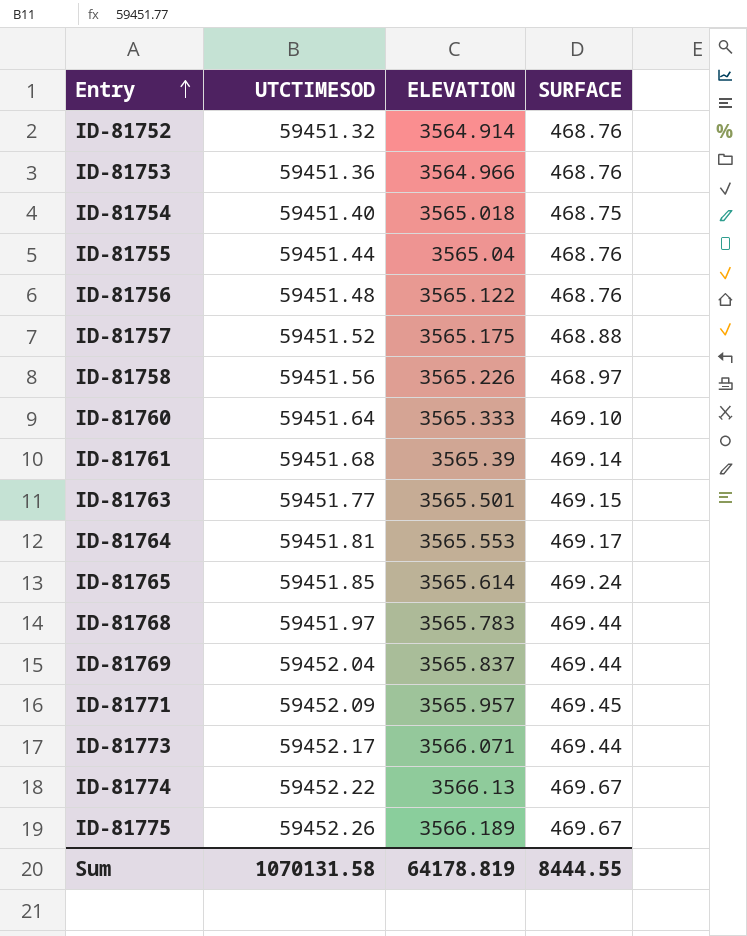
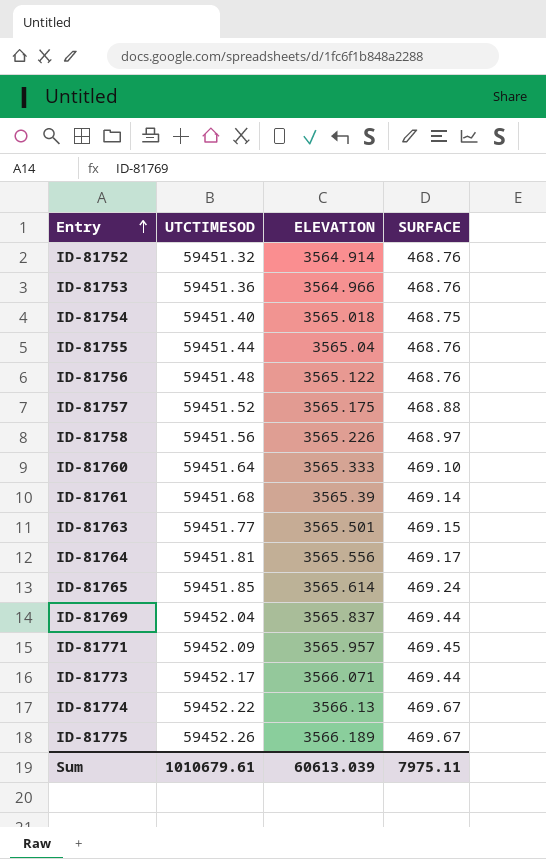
row ID-81768: 59451.97 | 3565.783 | 469.44 -> none
ID-81764 | ELEVATION: 3565.553 -> 3565.556
Sum | UTCTIMESOD: 1070131.58 -> 1010679.61
Sum | ELEVATION: 64178.819 -> 60613.039
Sum | SURFACE: 8444.55 -> 7975.11

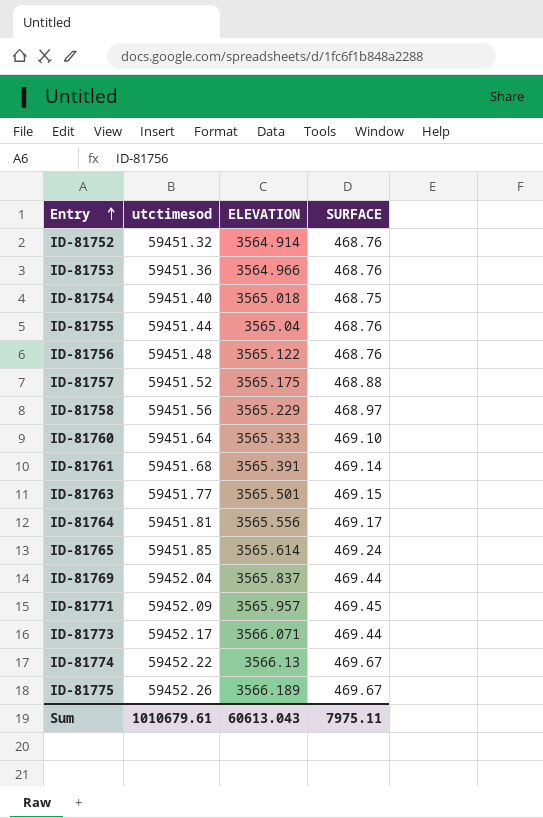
column name: UTCTIMESOD -> utctimesod
ID-81758 | ELEVATION: 3565.226 -> 3565.229
ID-81761 | ELEVATION: 3565.39 -> 3565.391
Sum | ELEVATION: 60613.039 -> 60613.043

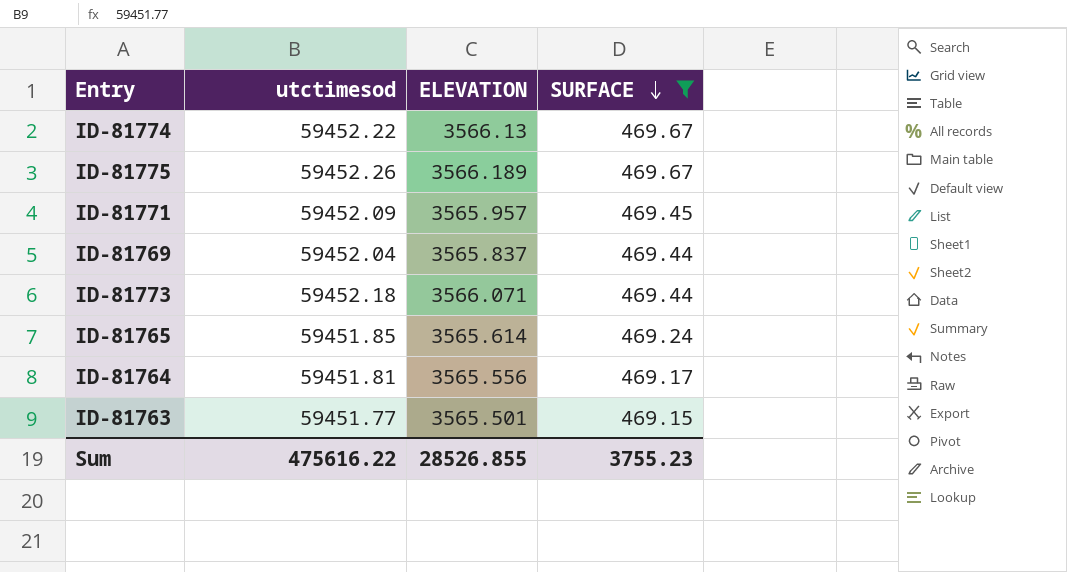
filter: none -> SURFACE >= 469.15
row order: Entry ascending -> SURFACE descending
ID-81773 | utctimesod: 59452.17 -> 59452.18
Sum | utctimesod: 1010679.61 -> 475616.22
Sum | ELEVATION: 60613.043 -> 28526.855
Sum | SURFACE: 7975.11 -> 3755.23

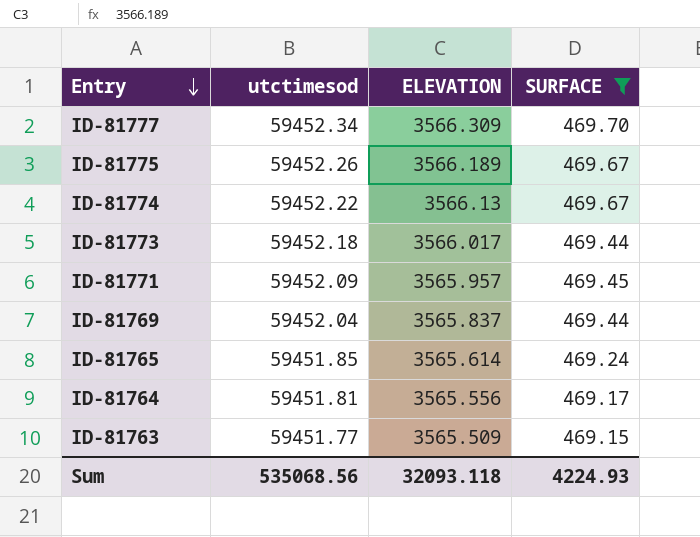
row order: SURFACE descending -> Entry descending
row ID-81777: none -> 59452.34 | 3566.309 | 469.70
ID-81773 | ELEVATION: 3566.071 -> 3566.017
ID-81763 | ELEVATION: 3565.501 -> 3565.509
Sum | utctimesod: 475616.22 -> 535068.56
Sum | ELEVATION: 28526.855 -> 32093.118
Sum | SURFACE: 3755.23 -> 4224.93

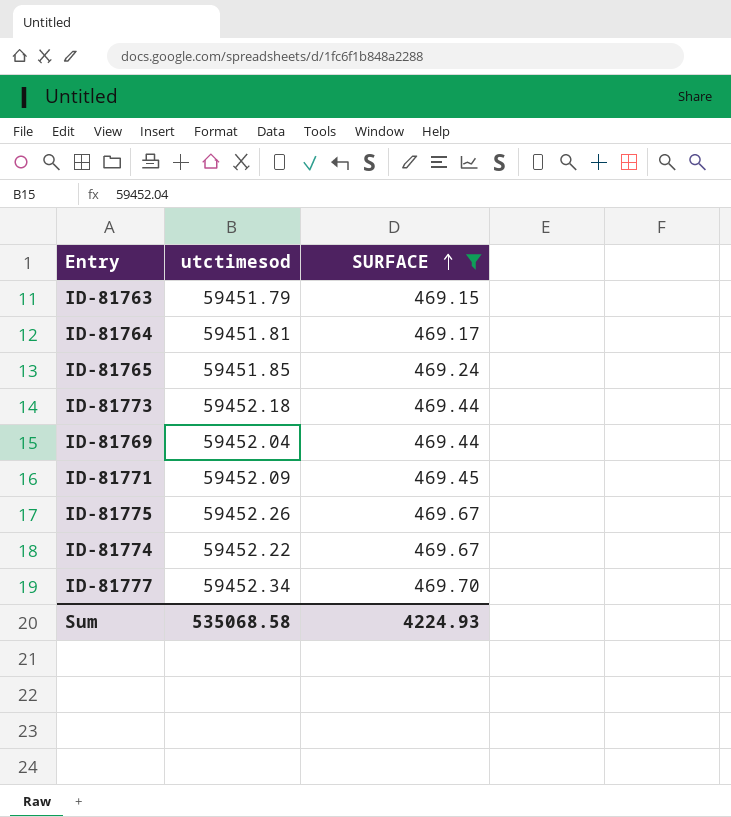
row order: Entry descending -> SURFACE ascending
column ELEVATION | position: 3 -> none
ID-81763 | utctimesod: 59451.77 -> 59451.79
Sum | utctimesod: 535068.56 -> 535068.58

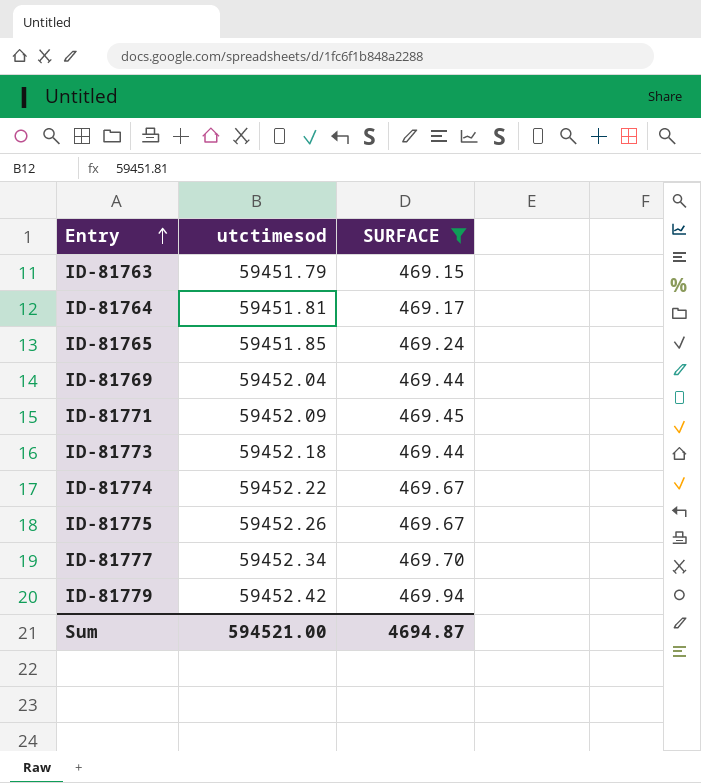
row order: SURFACE ascending -> Entry ascending
row ID-81779: none -> 59452.42 | 469.94
Sum | utctimesod: 535068.58 -> 594521.00
Sum | SURFACE: 4224.93 -> 4694.87

